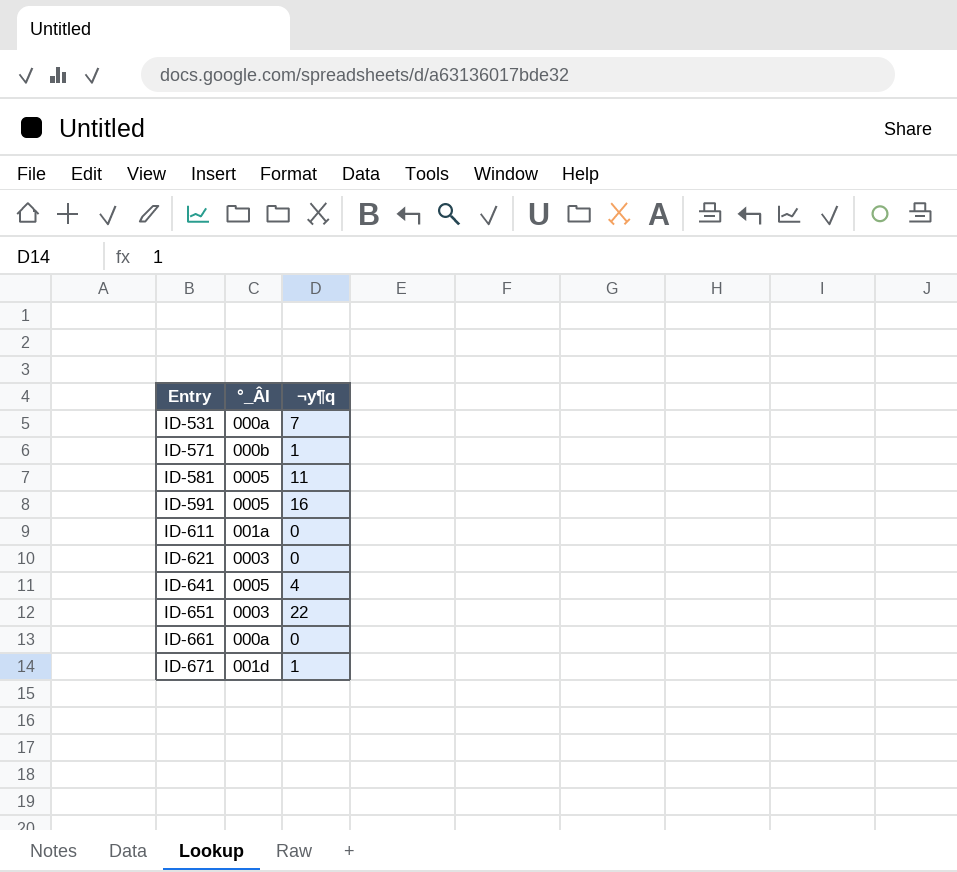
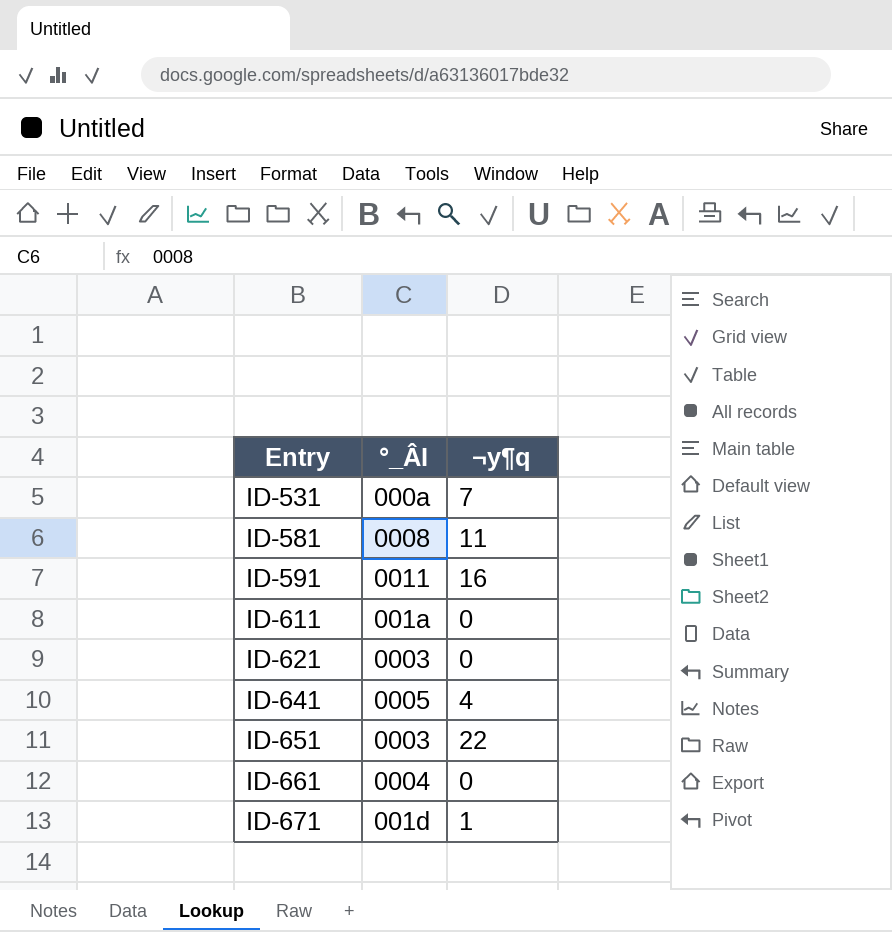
row ID-571: 000b | 1 -> none
ID-581 | °_ÂI: 0005 -> 0008
ID-591 | °_ÂI: 0005 -> 0011
ID-661 | °_ÂI: 000a -> 0004

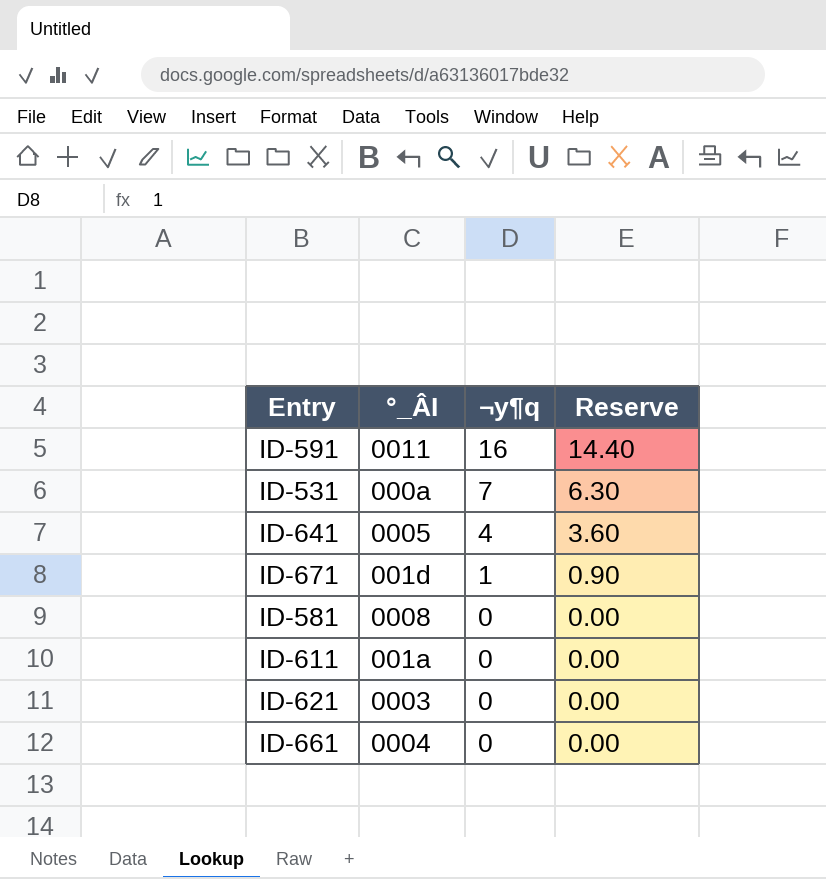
row order: Entry ascending -> ¬y¶q descending
column Reserve | formula: none -> [¬y¶q] * 0.9
row ID-651: 0003 | 22 -> none
ID-581 | ¬y¶q: 11 -> 0

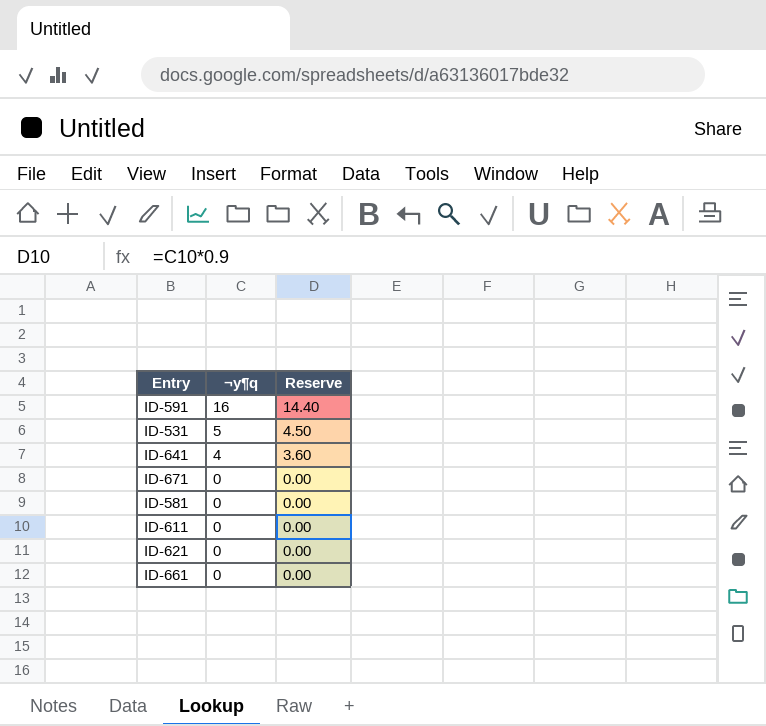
column °_ÂI | position: 2 -> none
ID-531 | ¬y¶q: 7 -> 5
ID-531 | Reserve: 6.30 -> 4.50
ID-671 | ¬y¶q: 1 -> 0
ID-671 | Reserve: 0.90 -> 0.00

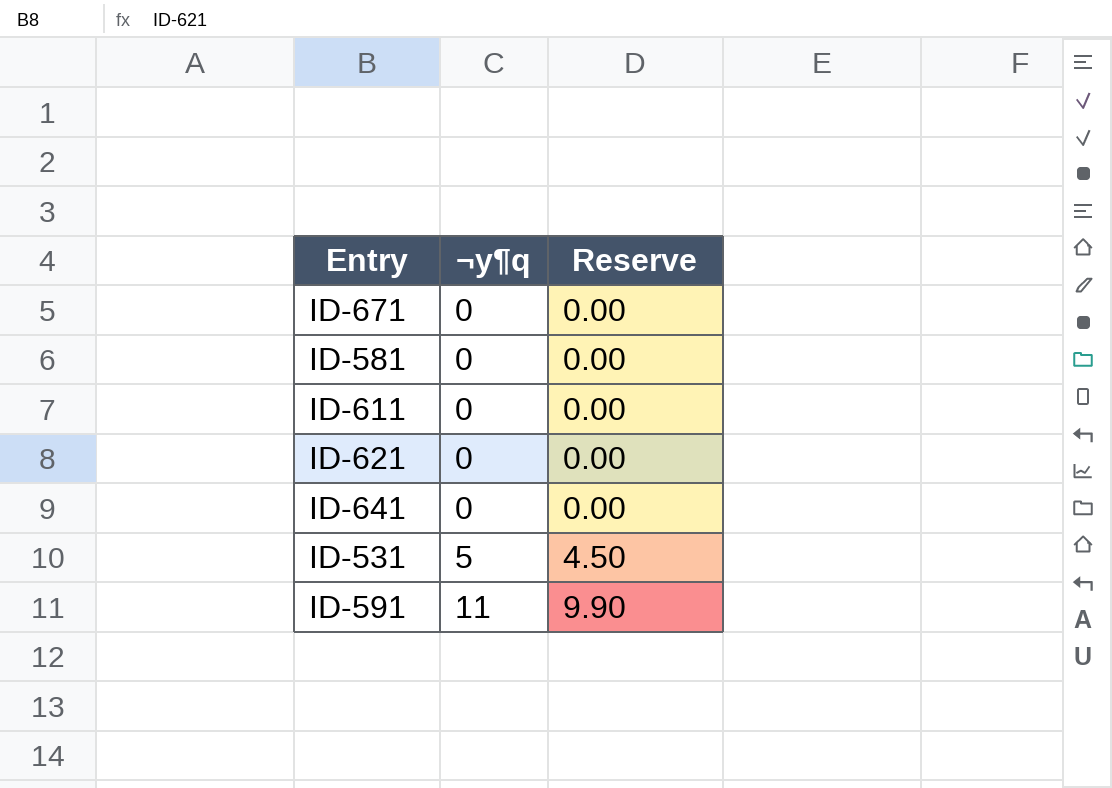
row order: ¬y¶q descending -> ¬y¶q ascending
row ID-661: 0 | 0.00 -> none
ID-641 | ¬y¶q: 4 -> 0
ID-641 | Reserve: 3.60 -> 0.00
ID-591 | ¬y¶q: 16 -> 11
ID-591 | Reserve: 14.40 -> 9.90

